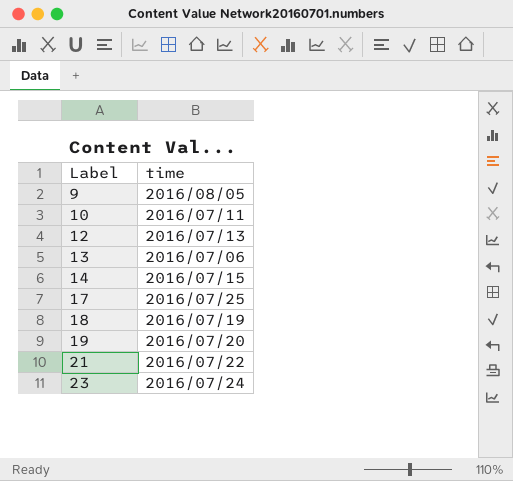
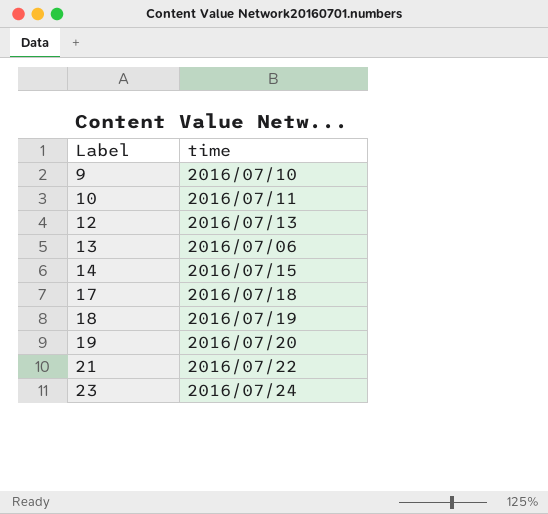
9 | time: 2016/08/05 -> 2016/07/10
17 | time: 2016/07/25 -> 2016/07/18

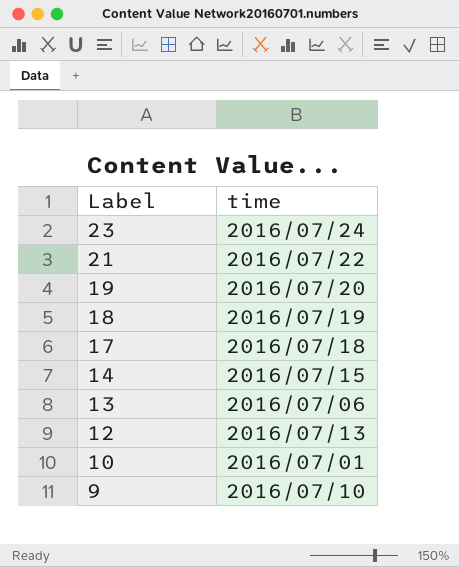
row order: Label ascending -> Label descending
10 | time: 2016/07/11 -> 2016/07/01

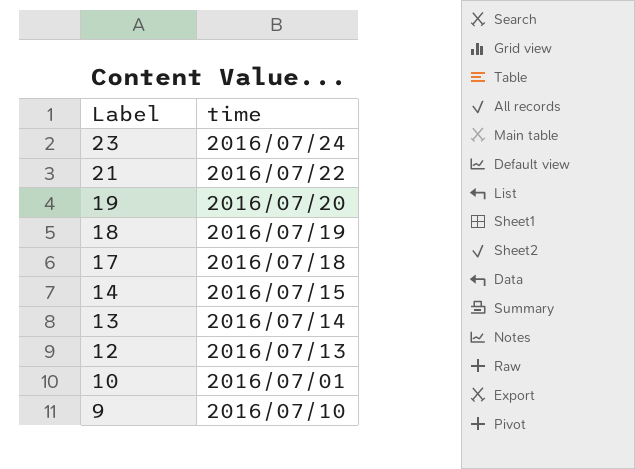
13 | time: 2016/07/06 -> 2016/07/14

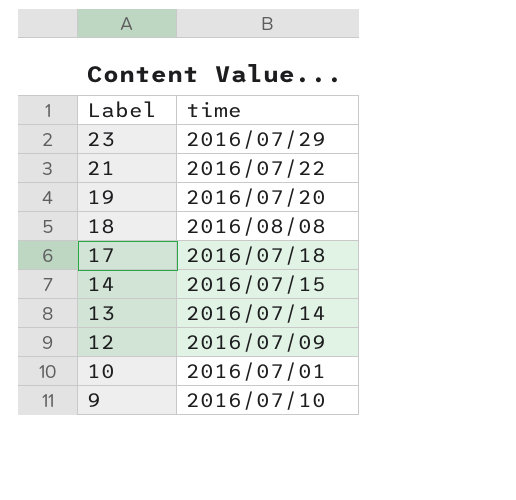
23 | time: 2016/07/24 -> 2016/07/29
18 | time: 2016/07/19 -> 2016/08/08
12 | time: 2016/07/13 -> 2016/07/09

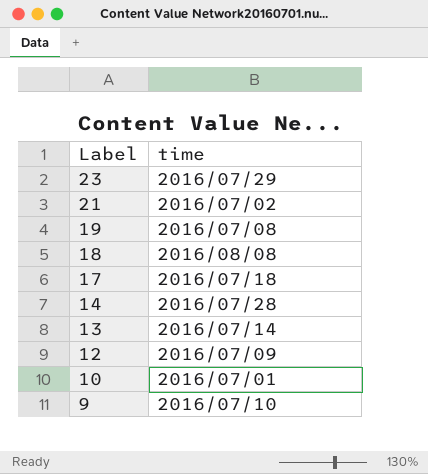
21 | time: 2016/07/22 -> 2016/07/02
19 | time: 2016/07/20 -> 2016/07/08
14 | time: 2016/07/15 -> 2016/07/28

